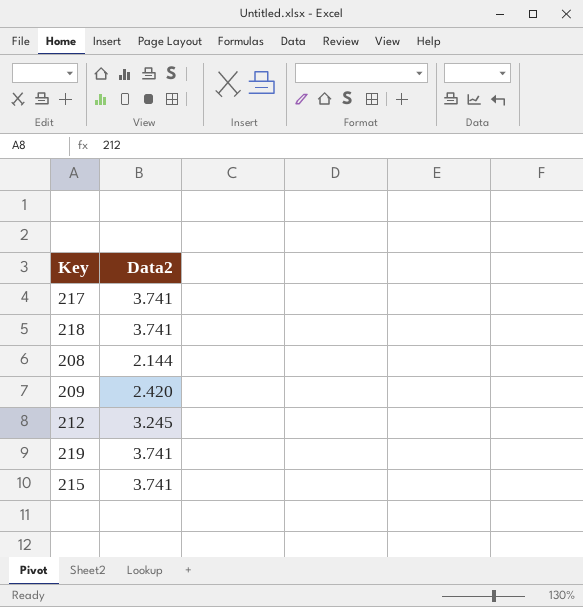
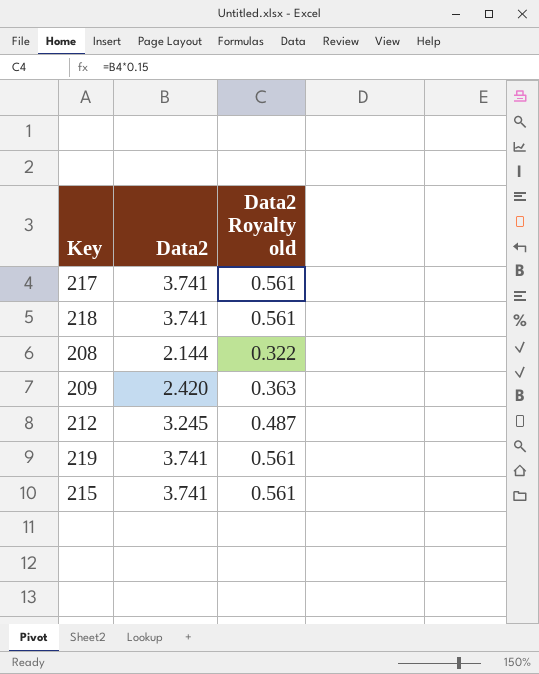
column Data2 Royalty old | formula: none -> [Data2] * 0.15

